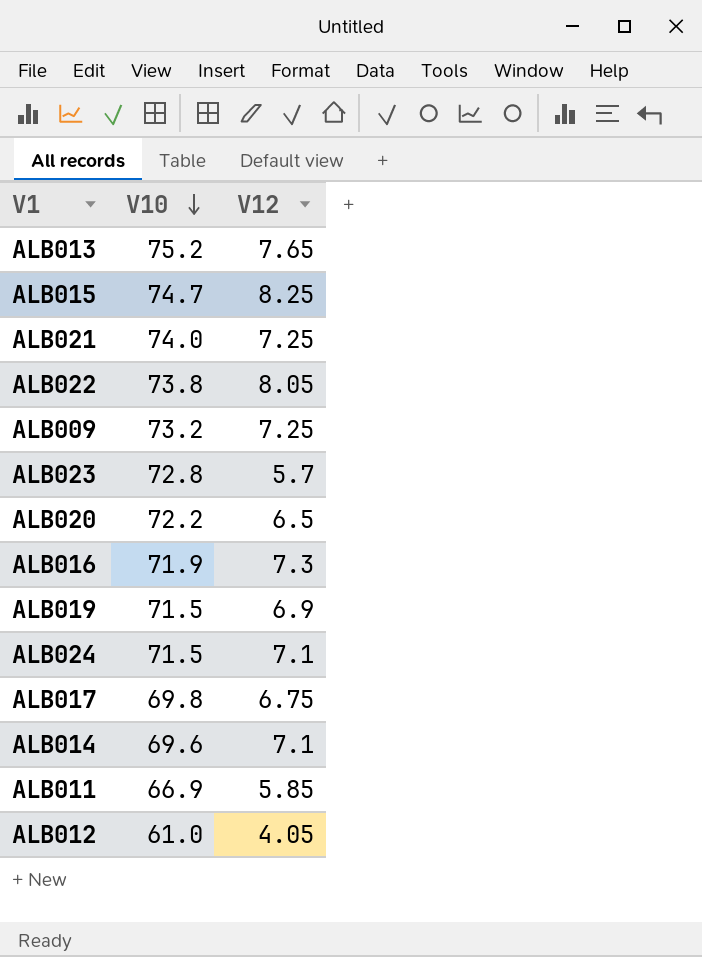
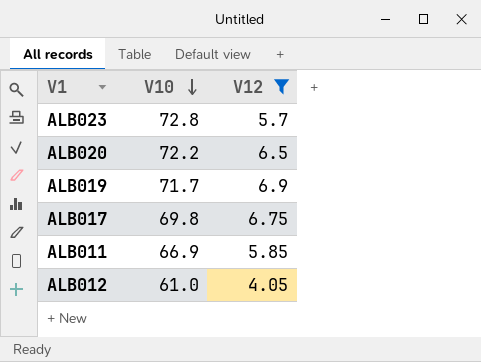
filter: none -> V12 <= 6.9
ALB019 | V10: 71.5 -> 71.7

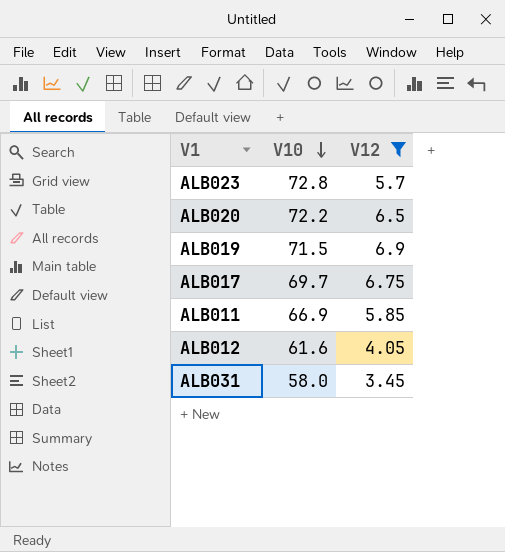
ALB019 | V10: 71.7 -> 71.5
ALB017 | V10: 69.8 -> 69.7
ALB012 | V10: 61.0 -> 61.6
row ALB031: none -> 58.0 | 3.45

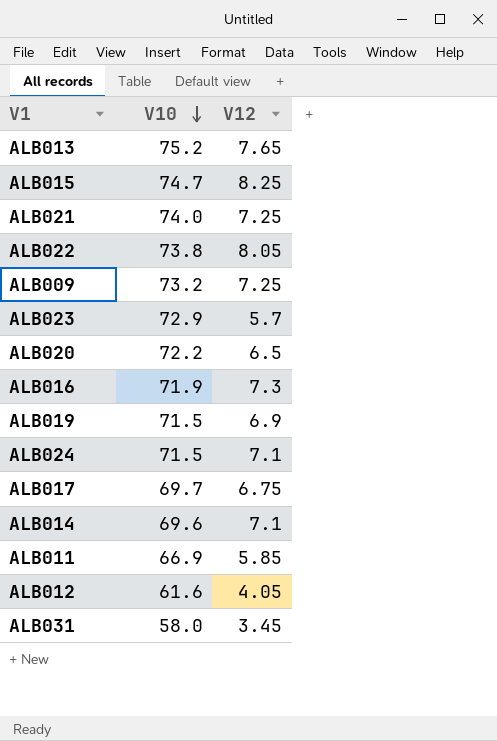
filter: V12 <= 6.9 -> none
ALB023 | V10: 72.8 -> 72.9

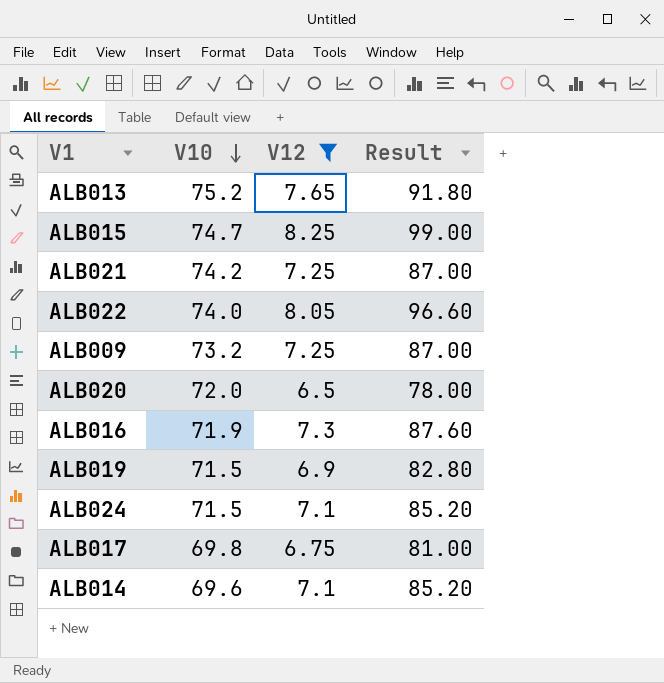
filter: none -> V12 >= 6.5
column Result | formula: none -> [V12] * 12
ALB021 | V10: 74.0 -> 74.2
ALB022 | V10: 73.8 -> 74.0
ALB020 | V10: 72.2 -> 72.0
ALB017 | V10: 69.7 -> 69.8

